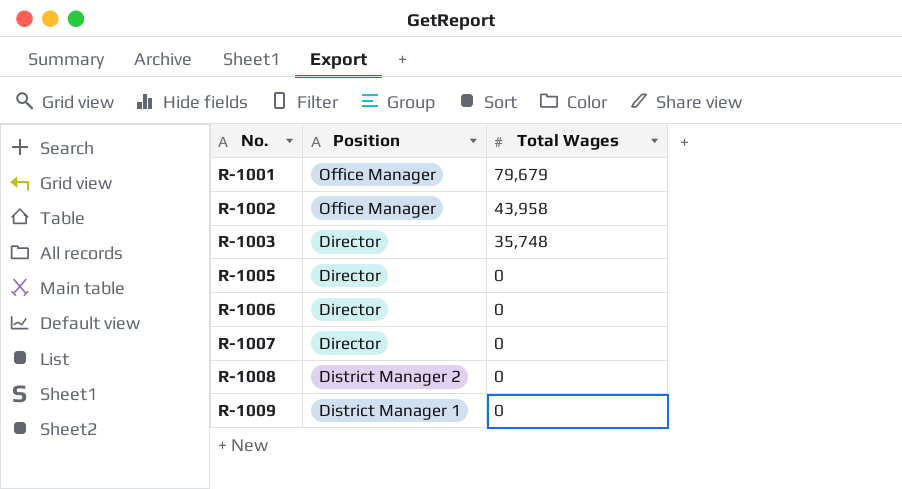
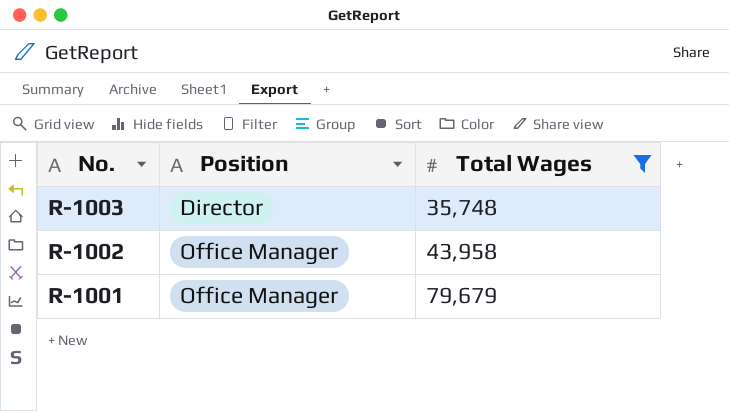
filter: none -> Total Wages != 0
row order: No. ascending -> No. descending

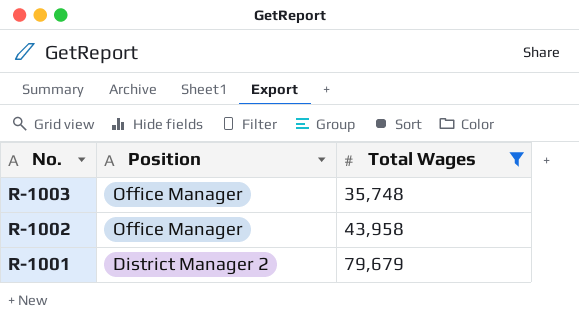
R-1003 | Position: Director -> Office Manager
R-1001 | Position: Office Manager -> District Manager 2

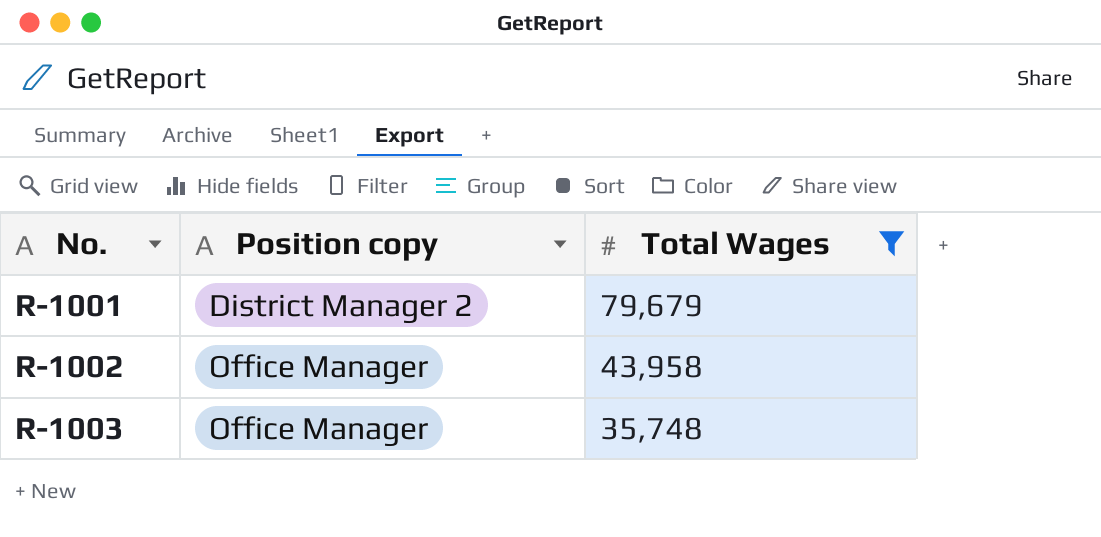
row order: No. descending -> No. ascending
column name: Position -> Position copy

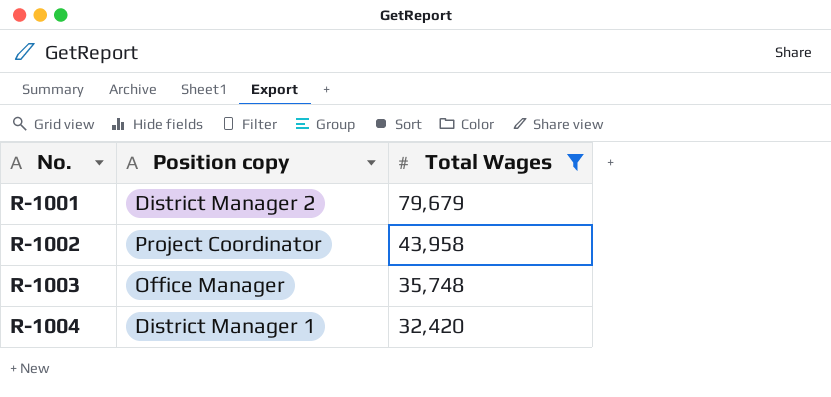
R-1002 | Position copy: Office Manager -> Project Coordinator
row R-1004: none -> District Manager 1 | 32,420

